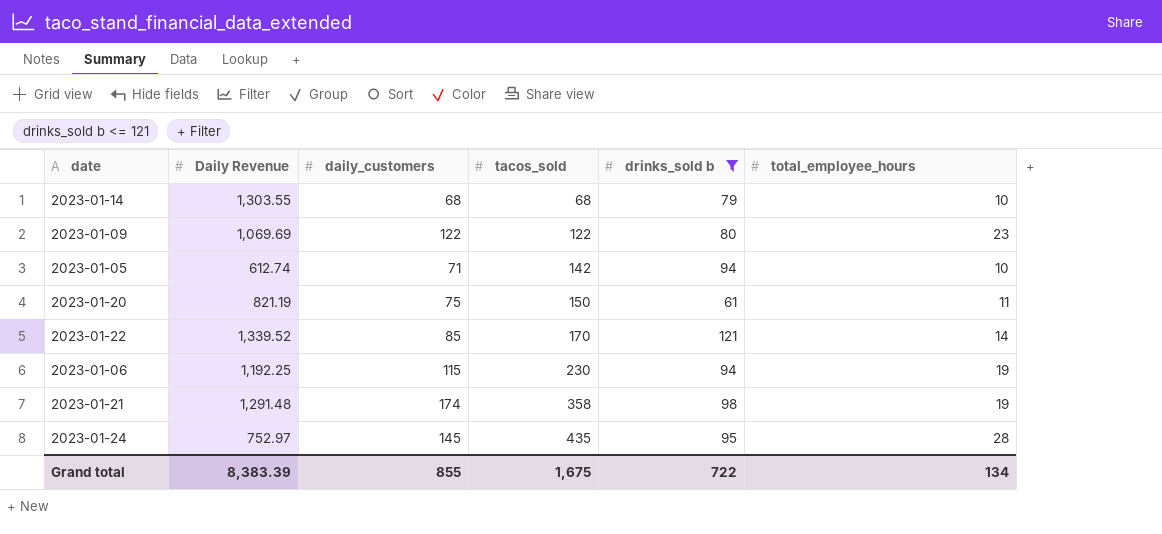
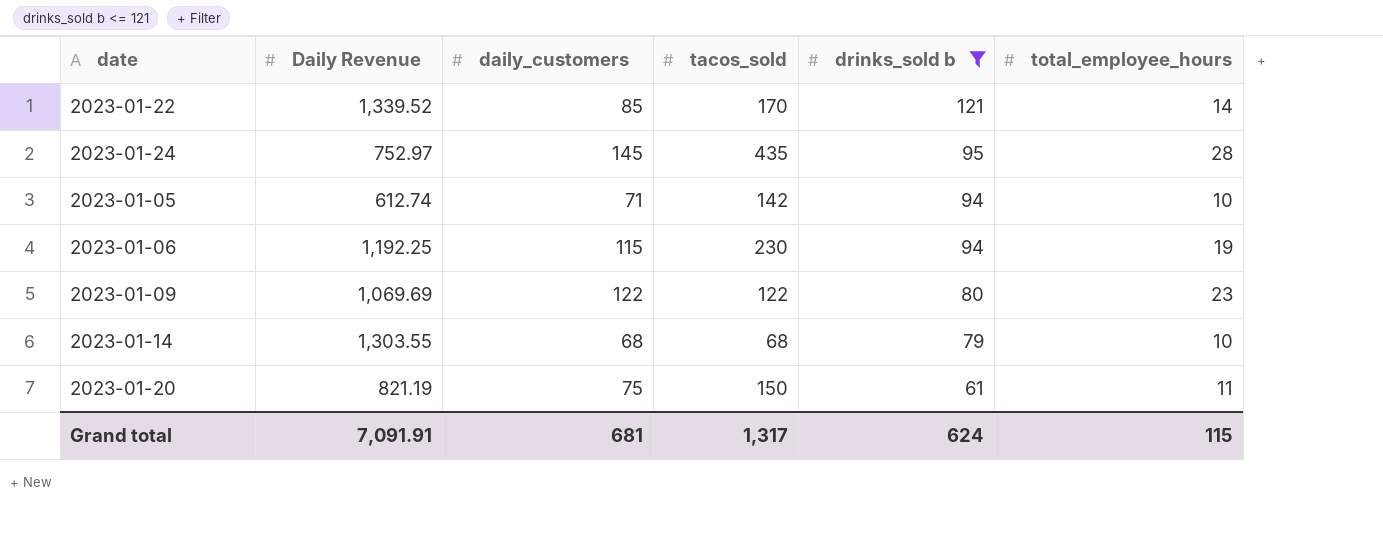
row order: tacos_sold ascending -> drinks_sold b descending
row 2023-01-21: 1,291.48 | 174 | 358 | 98 | 19 -> none
Grand total | Daily Revenue: 8,383.39 -> 7,091.91
Grand total | daily_customers: 855 -> 681
Grand total | tacos_sold: 1,675 -> 1,317
Grand total | drinks_sold b: 722 -> 624
Grand total | total_employee_hours: 134 -> 115

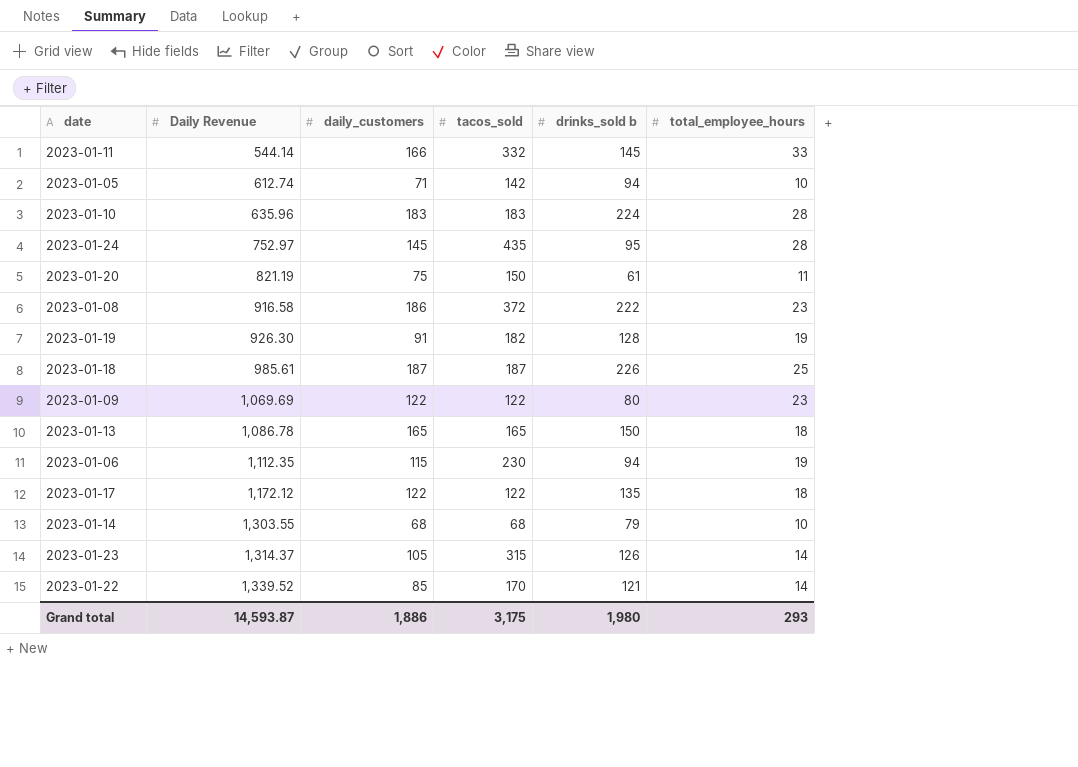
filter: drinks_sold b <= 121 -> none
row order: drinks_sold b descending -> Daily Revenue ascending
2023-01-06 | Daily Revenue: 1,192.25 -> 1,112.35
Grand total | Daily Revenue: 7,091.91 -> 14,593.87
Grand total | daily_customers: 681 -> 1,886
Grand total | tacos_sold: 1,317 -> 3,175
Grand total | drinks_sold b: 624 -> 1,980
Grand total | total_employee_hours: 115 -> 293

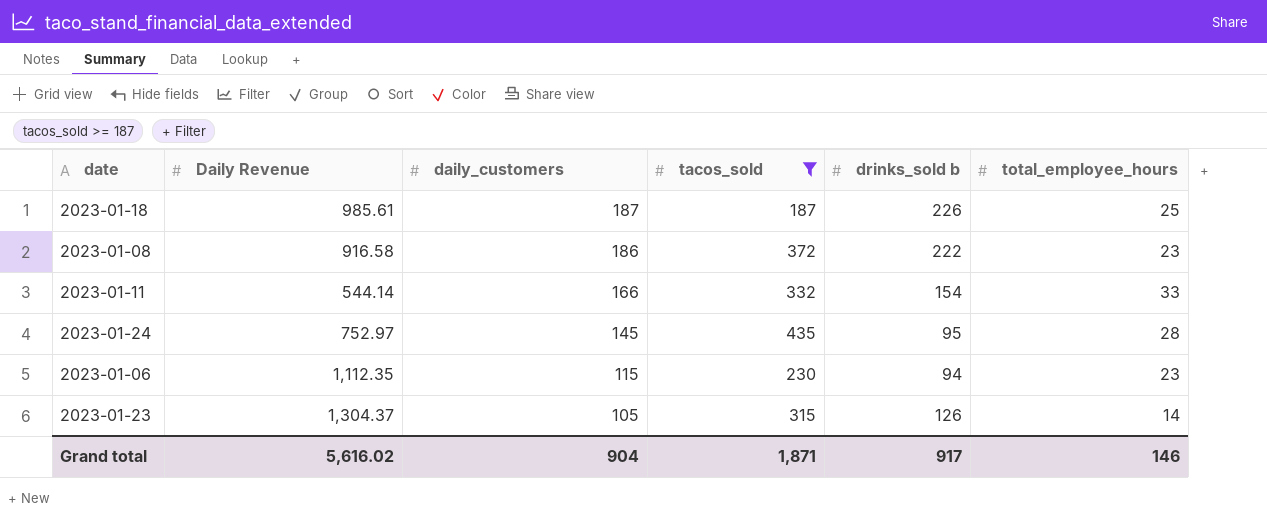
filter: none -> tacos_sold >= 187
row order: Daily Revenue ascending -> daily_customers descending
2023-01-11 | drinks_sold b: 145 -> 154
2023-01-06 | total_employee_hours: 19 -> 23
2023-01-23 | Daily Revenue: 1,314.37 -> 1,304.37
Grand total | Daily Revenue: 14,593.87 -> 5,616.02
Grand total | daily_customers: 1,886 -> 904
Grand total | tacos_sold: 3,175 -> 1,871
Grand total | drinks_sold b: 1,980 -> 917
Grand total | total_employee_hours: 293 -> 146

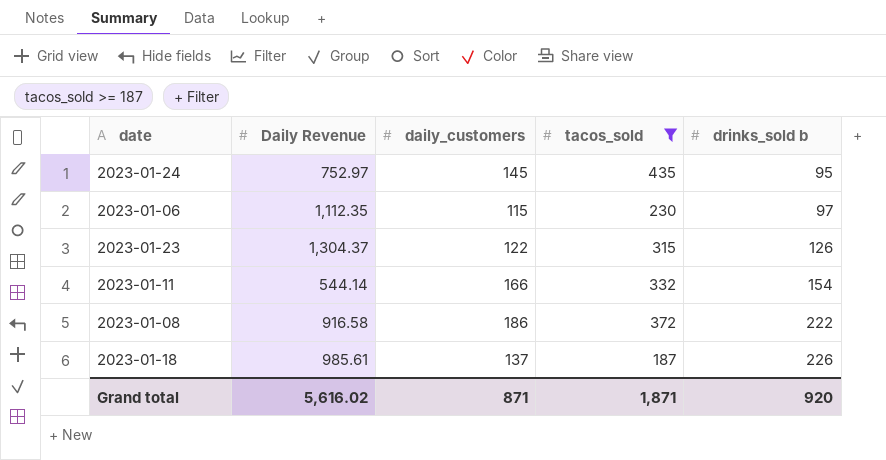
row order: daily_customers descending -> drinks_sold b ascending
column total_employee_hours | position: 6 -> none
2023-01-06 | drinks_sold b: 94 -> 97
2023-01-23 | daily_customers: 105 -> 122
2023-01-18 | daily_customers: 187 -> 137
Grand total | daily_customers: 904 -> 871
Grand total | drinks_sold b: 917 -> 920

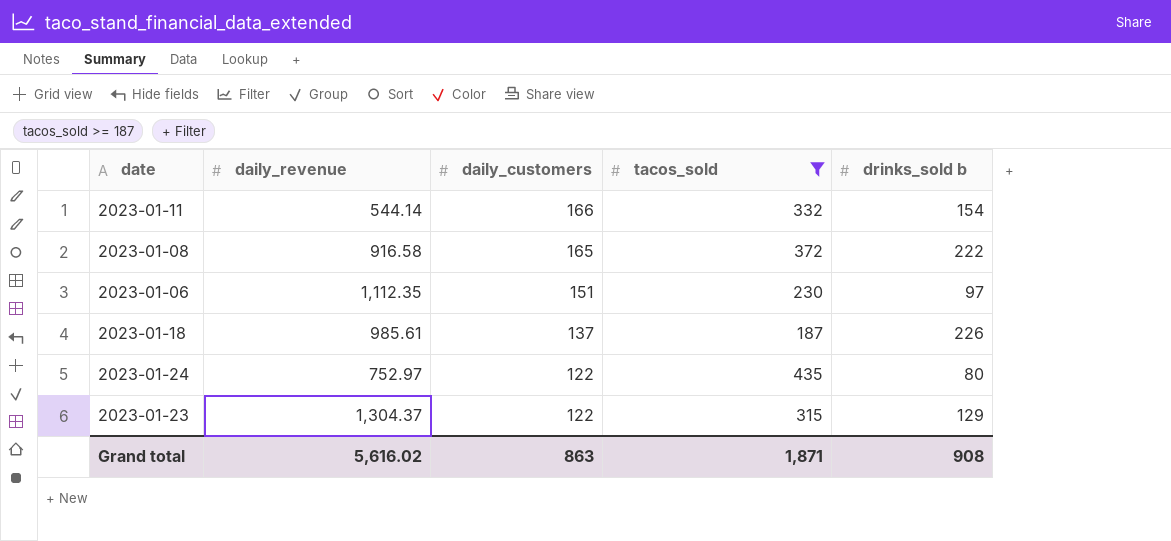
row order: drinks_sold b ascending -> daily_customers descending
column name: Daily Revenue -> daily_revenue
2023-01-08 | daily_customers: 186 -> 165
2023-01-06 | daily_customers: 115 -> 151
2023-01-24 | daily_customers: 145 -> 122
2023-01-24 | drinks_sold b: 95 -> 80
2023-01-23 | drinks_sold b: 126 -> 129
Grand total | daily_customers: 871 -> 863
Grand total | drinks_sold b: 920 -> 908

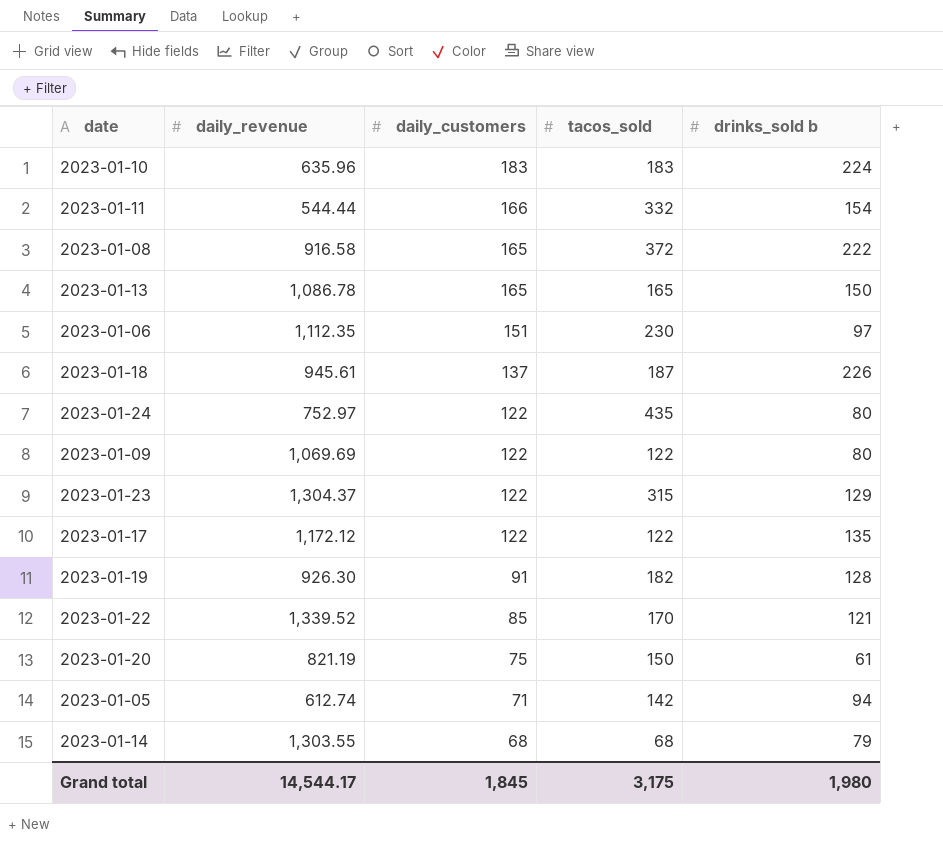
filter: tacos_sold >= 187 -> none
2023-01-11 | daily_revenue: 544.14 -> 544.44
2023-01-18 | daily_revenue: 985.61 -> 945.61
Grand total | daily_revenue: 5,616.02 -> 14,544.17
Grand total | daily_customers: 863 -> 1,845
Grand total | tacos_sold: 1,871 -> 3,175
Grand total | drinks_sold b: 908 -> 1,980

